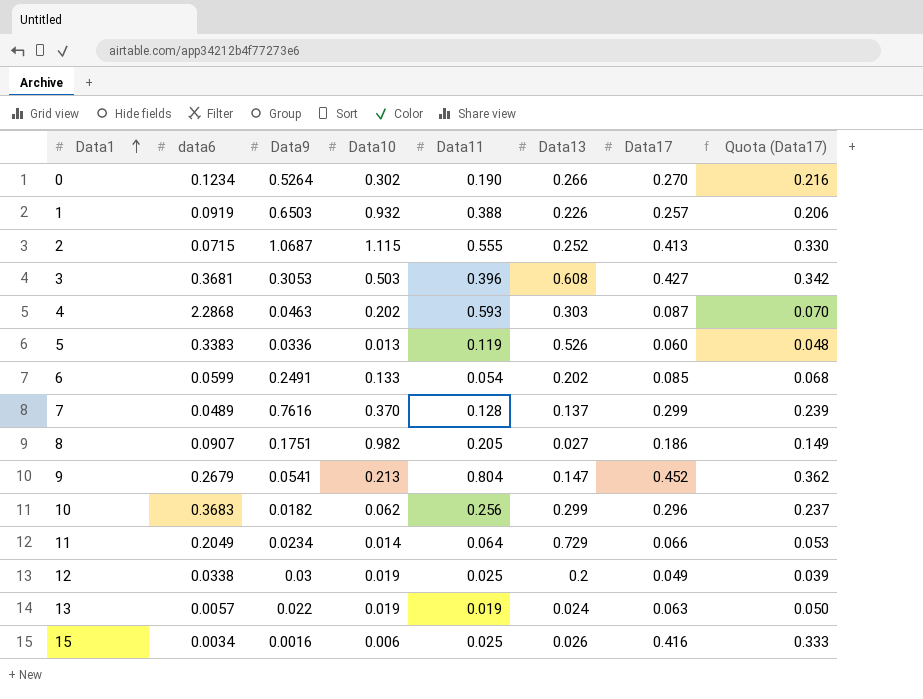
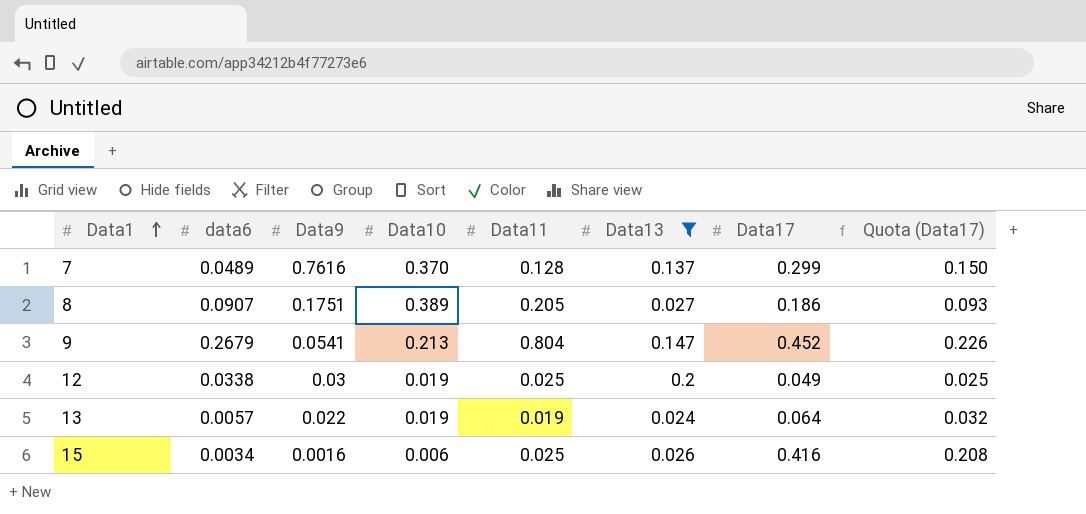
filter: none -> Data13 <= 0.2
column Quota (Data17) | formula: [Data17] * 0.8 -> [Data17] * 0.5
8 | Data10: 0.982 -> 0.389
13 | Data17: 0.063 -> 0.064

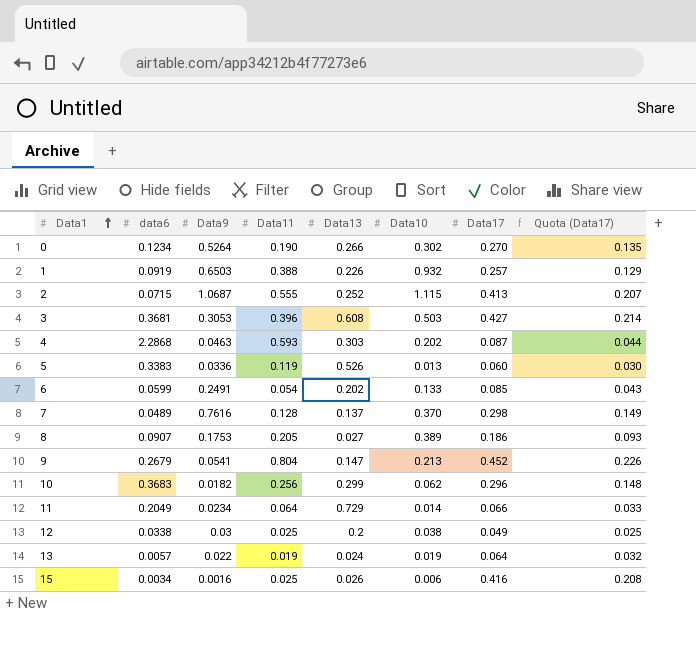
filter: Data13 <= 0.2 -> none
column Data10 | position: 4 -> 6
7 | Data17: 0.299 -> 0.298
7 | Quota (Data17): 0.150 -> 0.149
8 | Data9: 0.1751 -> 0.1753
12 | Data10: 0.019 -> 0.038

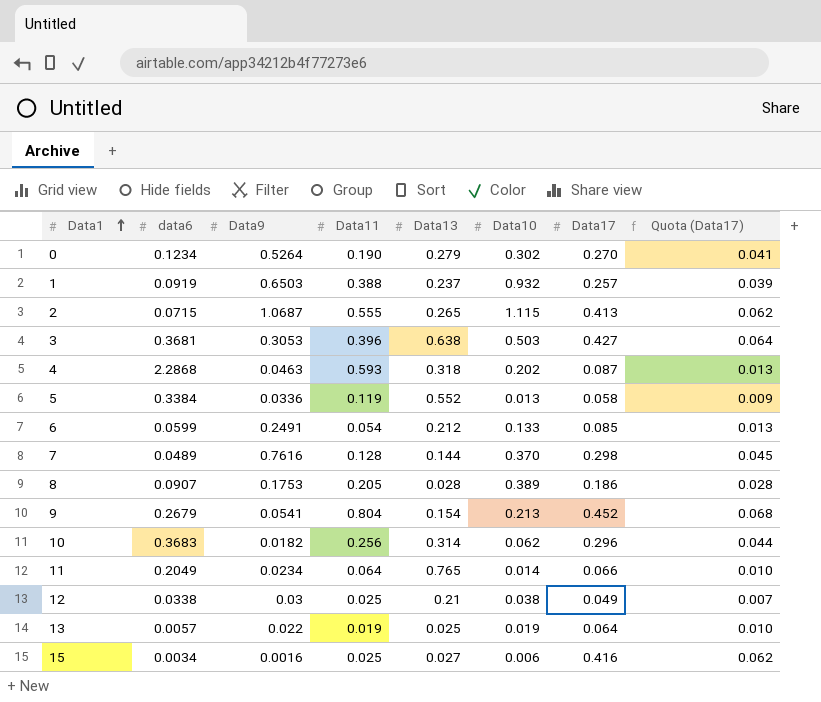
column Quota (Data17) | formula: [Data17] * 0.5 -> [Data17] * 0.15
0 | Data13: 0.266 -> 0.279
1 | Data13: 0.226 -> 0.237
2 | Data13: 0.252 -> 0.265
3 | Data13: 0.608 -> 0.638
4 | Data13: 0.303 -> 0.318
5 | data6: 0.3383 -> 0.3384
5 | Data13: 0.526 -> 0.552
5 | Data17: 0.060 -> 0.058
6 | Data13: 0.202 -> 0.212
7 | Data13: 0.137 -> 0.144
8 | Data13: 0.027 -> 0.028
9 | Data13: 0.147 -> 0.154
10 | Data13: 0.299 -> 0.314
11 | Data13: 0.729 -> 0.765
12 | Data13: 0.2 -> 0.21
13 | Data13: 0.024 -> 0.025
15 | Data13: 0.026 -> 0.027

